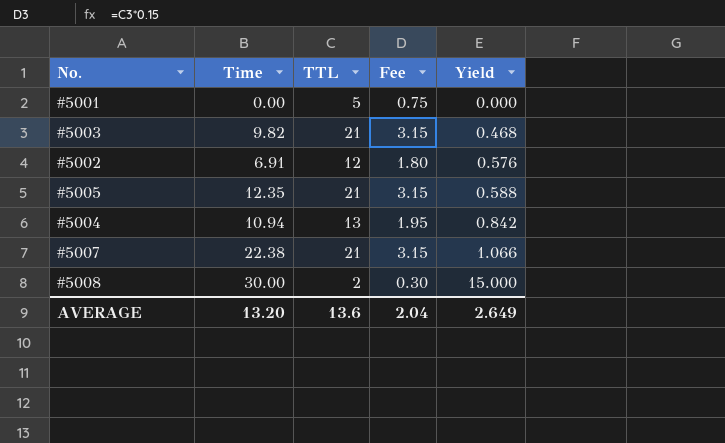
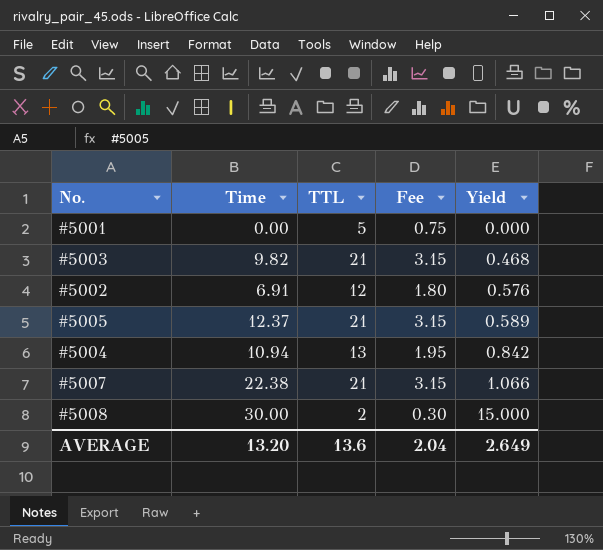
#5005 | Time: 12.35 -> 12.37
#5005 | Yield: 0.588 -> 0.589

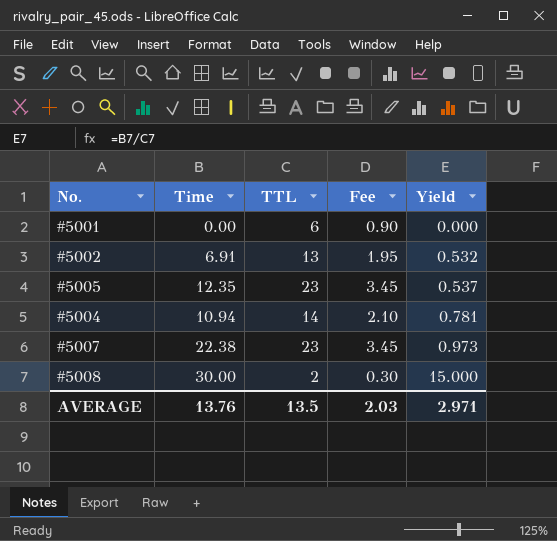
row #5003: 9.82 | 21 | 3.15 | 0.468 -> none
#5001 | TTL: 5 -> 6
#5001 | Fee: 0.75 -> 0.90
#5002 | TTL: 12 -> 13
#5002 | Fee: 1.80 -> 1.95
#5002 | Yield: 0.576 -> 0.532
#5005 | Time: 12.37 -> 12.35
#5005 | TTL: 21 -> 23
#5005 | Fee: 3.15 -> 3.45
#5005 | Yield: 0.589 -> 0.537
#5004 | TTL: 13 -> 14
#5004 | Fee: 1.95 -> 2.10
#5004 | Yield: 0.842 -> 0.781
#5007 | TTL: 21 -> 23
#5007 | Fee: 3.15 -> 3.45
#5007 | Yield: 1.066 -> 0.973
AVERAGE | Time: 13.20 -> 13.76
AVERAGE | TTL: 13.6 -> 13.5
AVERAGE | Fee: 2.04 -> 2.03
AVERAGE | Yield: 2.649 -> 2.971

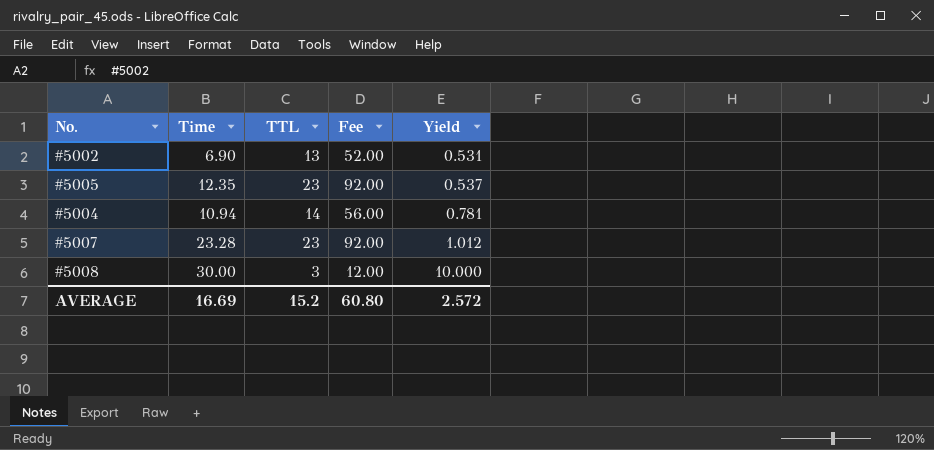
column Fee | formula: [TTL] * 0.15 -> [TTL] * 4
row #5001: 0.00 | 6 | 0.90 | 0.000 -> none
#5002 | Time: 6.91 -> 6.90
#5002 | Yield: 0.532 -> 0.531
#5007 | Time: 22.38 -> 23.28
#5007 | Yield: 0.973 -> 1.012
#5008 | TTL: 2 -> 3
#5008 | Yield: 15.000 -> 10.000
AVERAGE | Time: 13.76 -> 16.69
AVERAGE | TTL: 13.5 -> 15.2
AVERAGE | Fee: 2.03 -> 60.80
AVERAGE | Yield: 2.971 -> 2.572

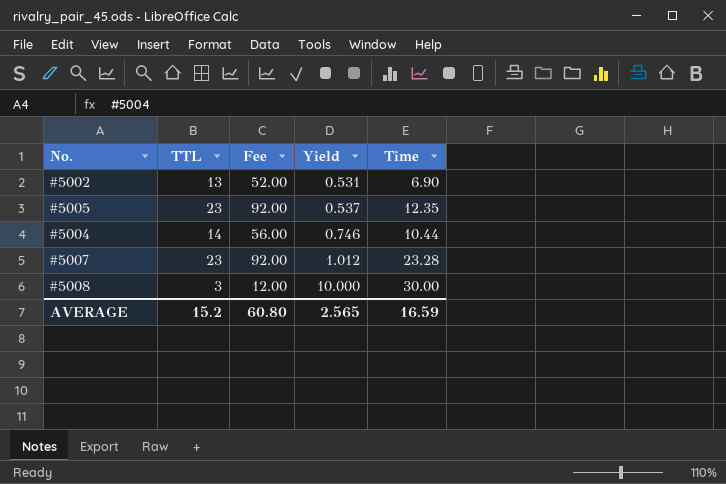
column Time | position: 2 -> 5
#5004 | Yield: 0.781 -> 0.746
#5004 | Time: 10.94 -> 10.44
AVERAGE | Yield: 2.572 -> 2.565
AVERAGE | Time: 16.69 -> 16.59

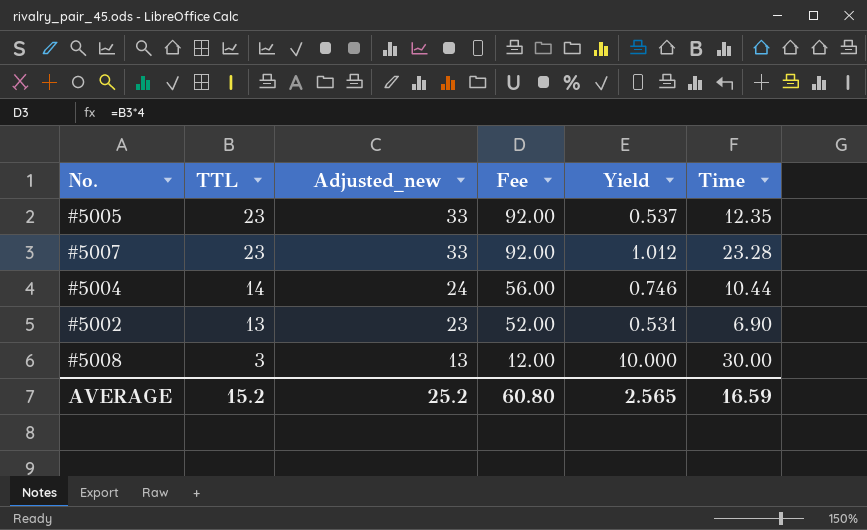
row order: Yield ascending -> TTL descending
column Adjusted_new | formula: none -> [TTL] + 10

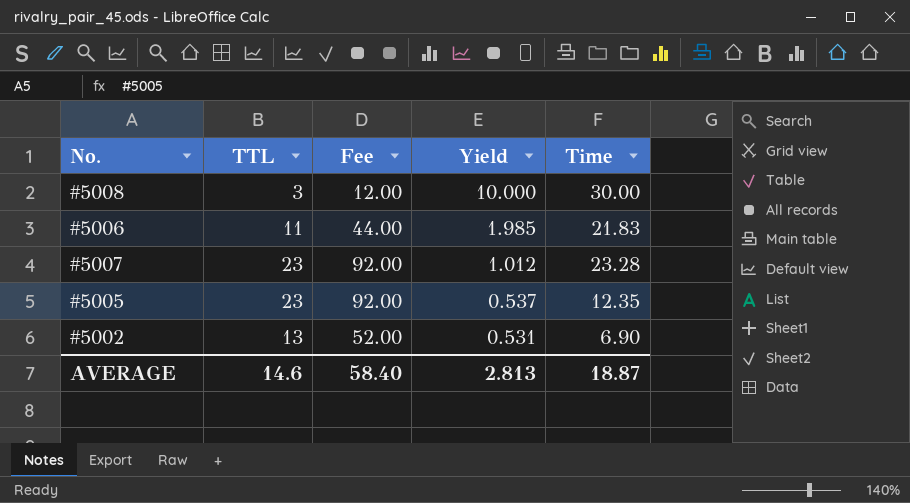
row order: TTL descending -> Yield descending
column Adjusted_new | formula: [TTL] + 10 -> none
row #5004: 14 | 24 | 56.00 | 0.746 | 10.44 -> none
row #5006: none -> 11 | 44.00 | 1.985 | 21.83
AVERAGE | TTL: 15.2 -> 14.6
AVERAGE | Fee: 60.80 -> 58.40
AVERAGE | Yield: 2.565 -> 2.813
AVERAGE | Time: 16.59 -> 18.87

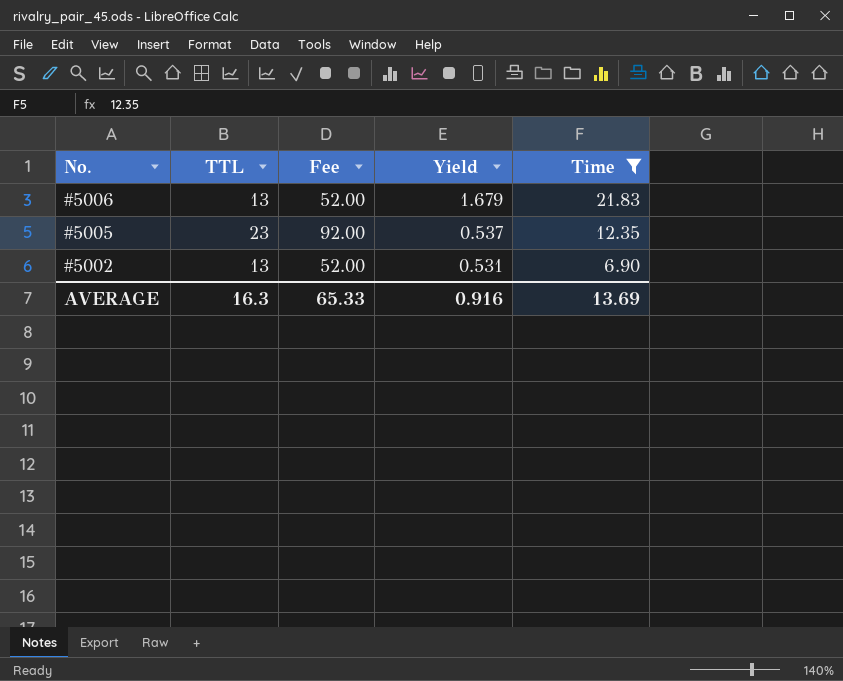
filter: none -> Time <= 21.83
#5006 | TTL: 11 -> 13
#5006 | Fee: 44.00 -> 52.00
#5006 | Yield: 1.985 -> 1.679
AVERAGE | TTL: 14.6 -> 16.3
AVERAGE | Fee: 58.40 -> 65.33
AVERAGE | Yield: 2.813 -> 0.916
AVERAGE | Time: 18.87 -> 13.69

